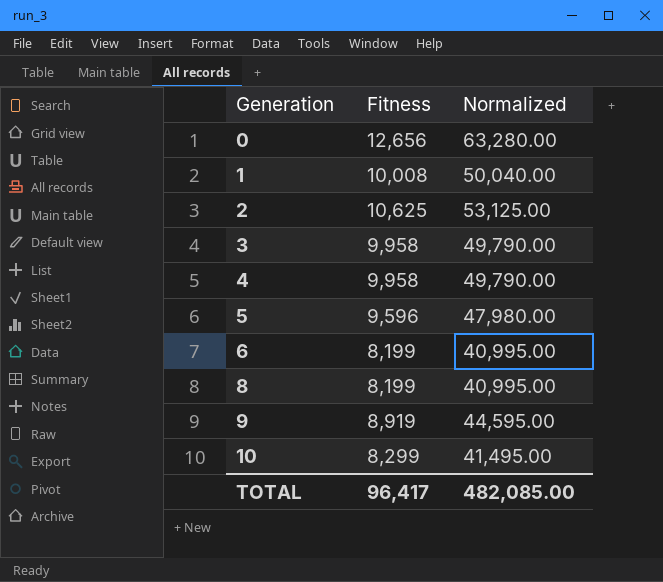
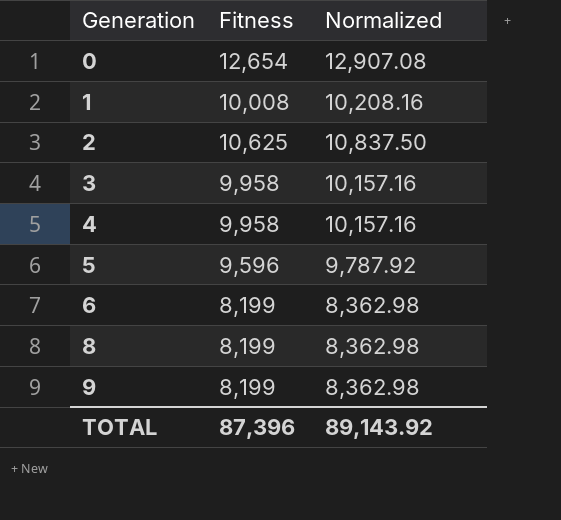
column Normalized | formula: [Fitness] * 5 -> [Fitness] * 1.02
row 10: 8,299 | 41,495.00 -> none
0 | Fitness: 12,656 -> 12,654
9 | Fitness: 8,919 -> 8,199
TOTAL | Fitness: 96,417 -> 87,396
TOTAL | Normalized: 482,085.00 -> 89,143.92

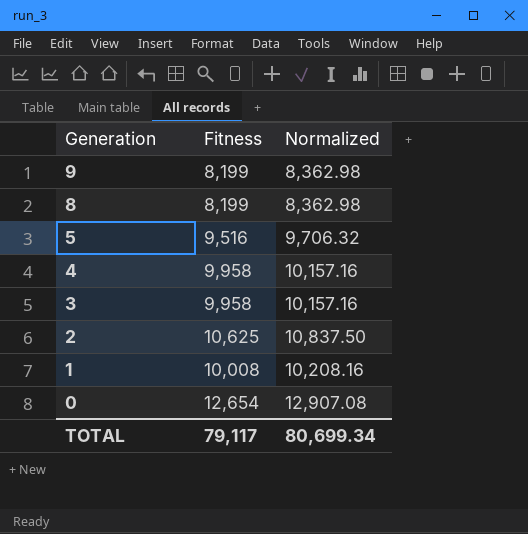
row order: Generation ascending -> Generation descending
row 6: 8,199 | 8,362.98 -> none
5 | Fitness: 9,596 -> 9,516
5 | Normalized: 9,787.92 -> 9,706.32
TOTAL | Fitness: 87,396 -> 79,117
TOTAL | Normalized: 89,143.92 -> 80,699.34

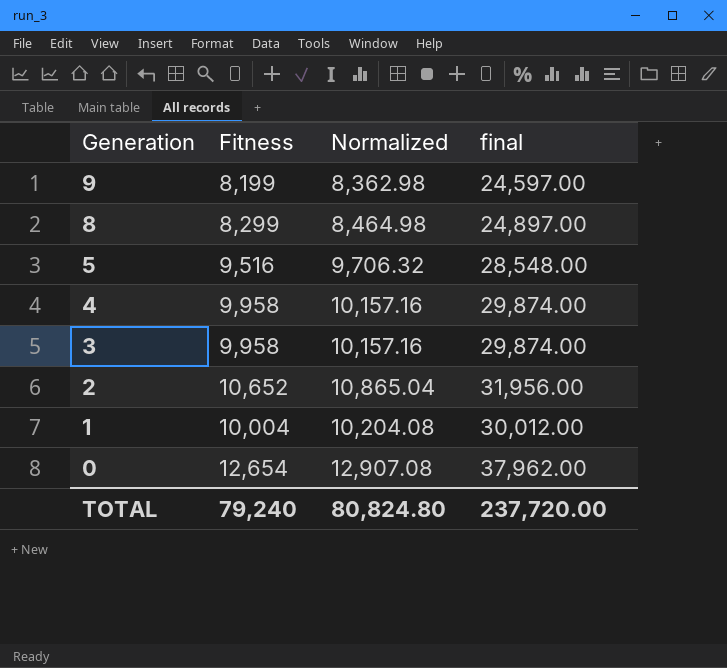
column final | formula: none -> [Fitness] * 3
8 | Fitness: 8,199 -> 8,299
8 | Normalized: 8,362.98 -> 8,464.98
2 | Fitness: 10,625 -> 10,652
2 | Normalized: 10,837.50 -> 10,865.04
1 | Fitness: 10,008 -> 10,004
1 | Normalized: 10,208.16 -> 10,204.08
TOTAL | Fitness: 79,117 -> 79,240
TOTAL | Normalized: 80,699.34 -> 80,824.80

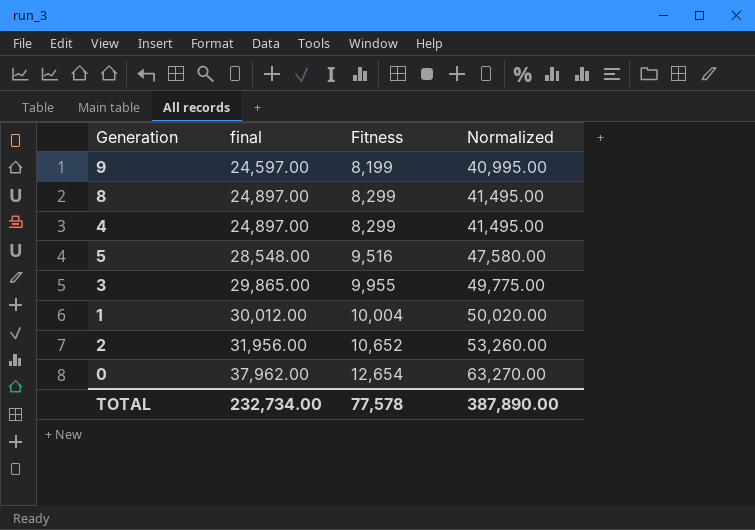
row order: Generation descending -> final ascending
column final | position: 4 -> 2
column Normalized | formula: [Fitness] * 1.02 -> [Fitness] * 5
4 | final: 29,874.00 -> 24,897.00
4 | Fitness: 9,958 -> 8,299
3 | final: 29,874.00 -> 29,865.00
3 | Fitness: 9,958 -> 9,955
TOTAL | final: 237,720.00 -> 232,734.00
TOTAL | Fitness: 79,240 -> 77,578
TOTAL | Normalized: 80,824.80 -> 387,890.00

